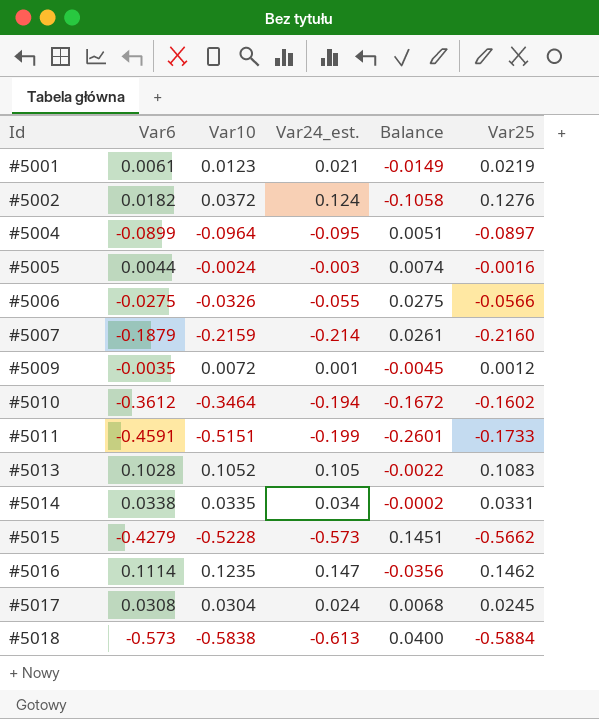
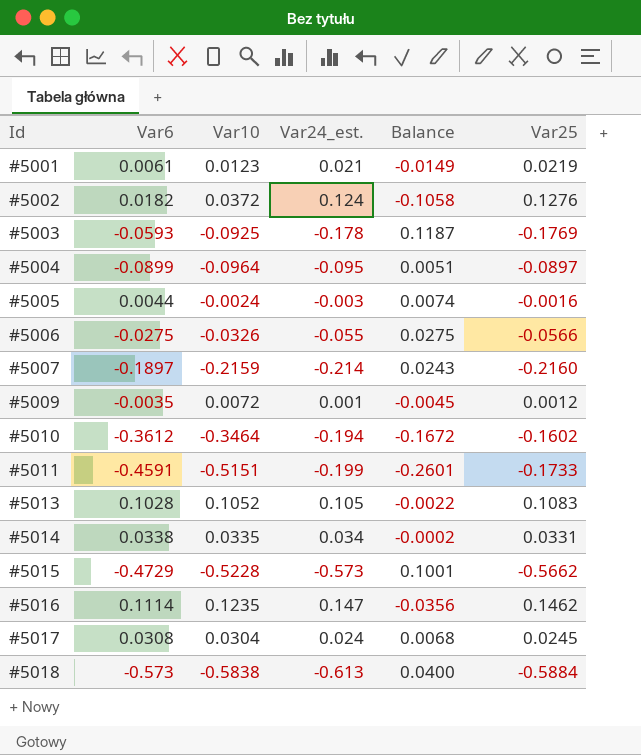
row #5003: none -> -0.0593 | -0.0925 | -0.178 | 0.1187 | -0.1769
#5007 | Var6: -0.1879 -> -0.1897
#5007 | Balance: 0.0261 -> 0.0243
#5015 | Var6: -0.4279 -> -0.4729
#5015 | Balance: 0.1451 -> 0.1001

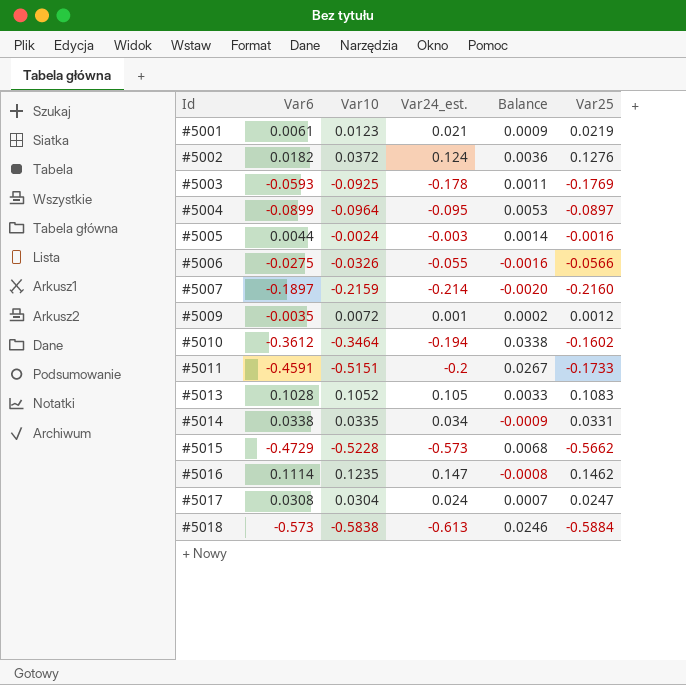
column Balance | formula: [Var6] - [Var24_est.] -> [Var25] - [Var24_est.]
#5011 | Var24_est.: -0.199 -> -0.2
#5017 | Var25: 0.0245 -> 0.0247

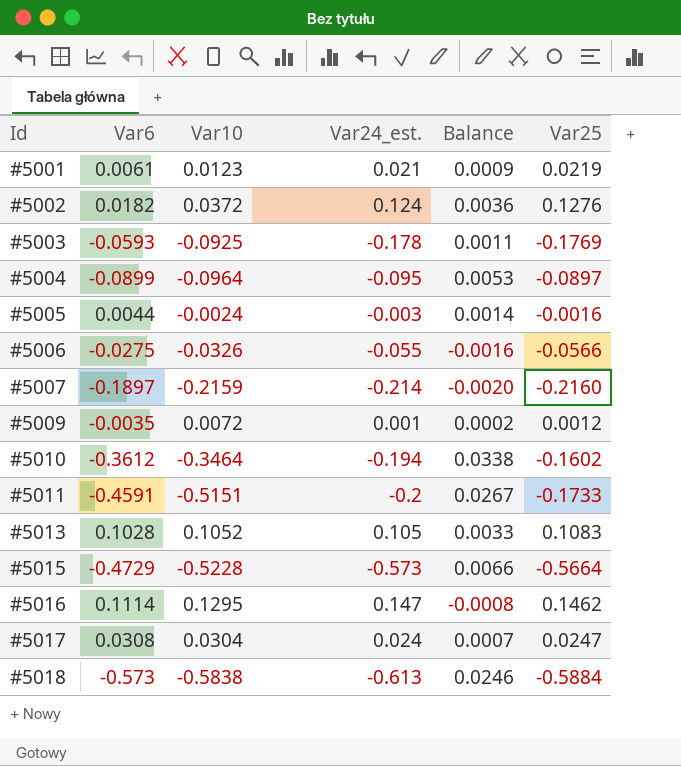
row #5014: 0.0338 | 0.0335 | 0.034 | -0.0009 | 0.0331 -> none
#5015 | Balance: 0.0068 -> 0.0066
#5015 | Var25: -0.5662 -> -0.5664
#5016 | Var10: 0.1235 -> 0.1295

